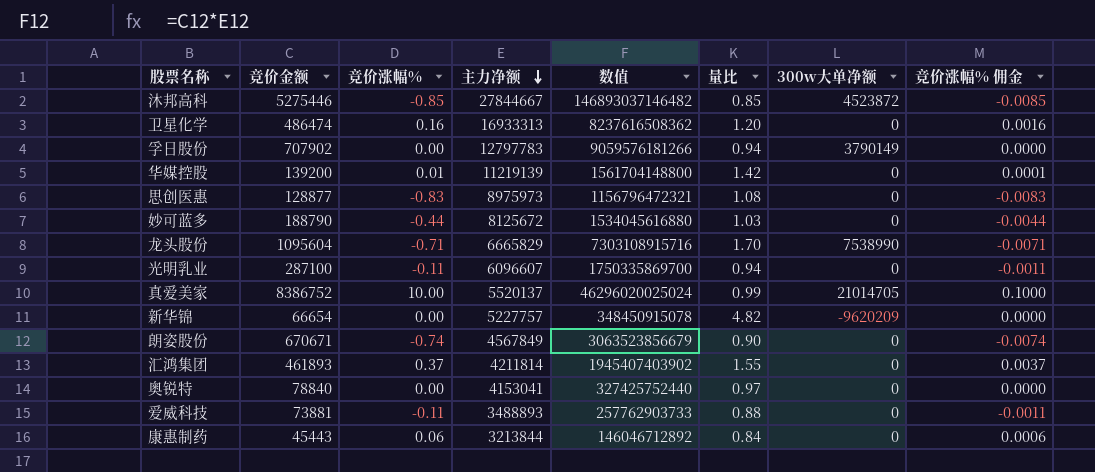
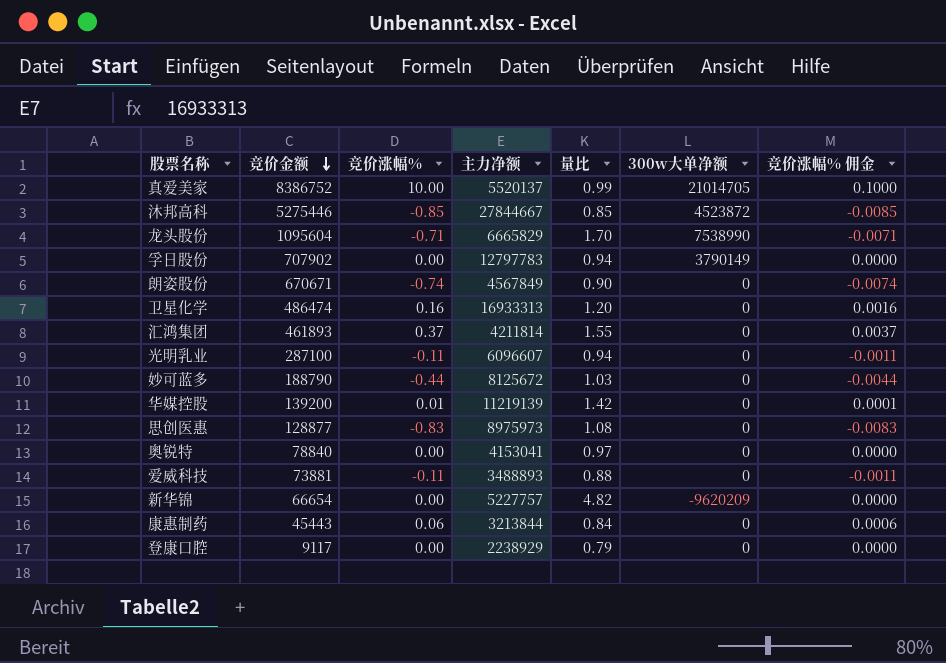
row order: 主力净额 descending -> 竞价金额 descending
column 数值 | formula: [竞价金额] * [主力净额] -> none
row 登康口腔: none -> 9117 | 0.00 | 2238929 | 0.79 | 0 | 0.0000

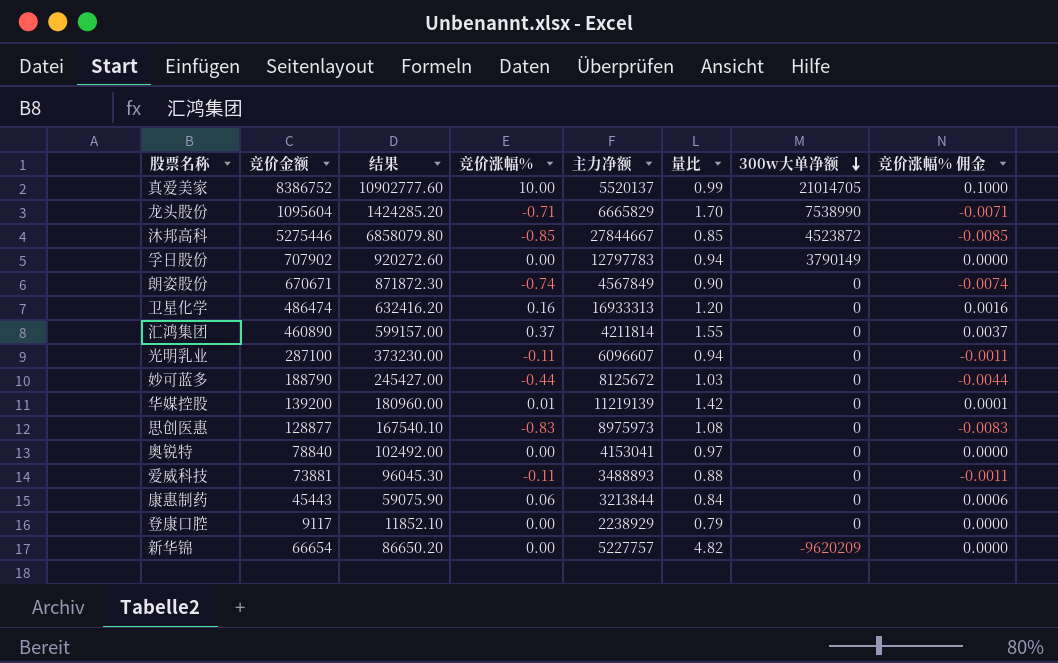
row order: 竞价金额 descending -> 300w大单净额 descending
column 结果 | formula: none -> [竞价金额] * 1.3
汇鸿集团 | 竞价金额: 461893 -> 460890

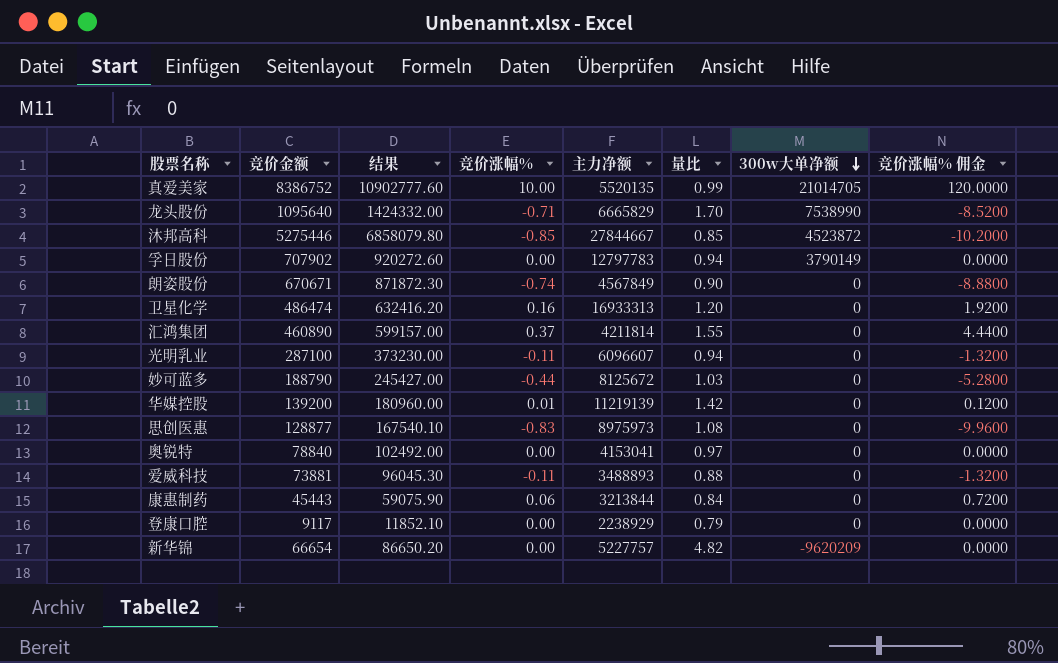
column 竞价涨幅% 佣金 | formula: [竞价涨幅%] * 0.01 -> [竞价涨幅%] * 12
真爱美家 | 主力净额: 5520137 -> 5520135
龙头股份 | 竞价金额: 1095604 -> 1095640
龙头股份 | 结果: 1424285.20 -> 1424332.00

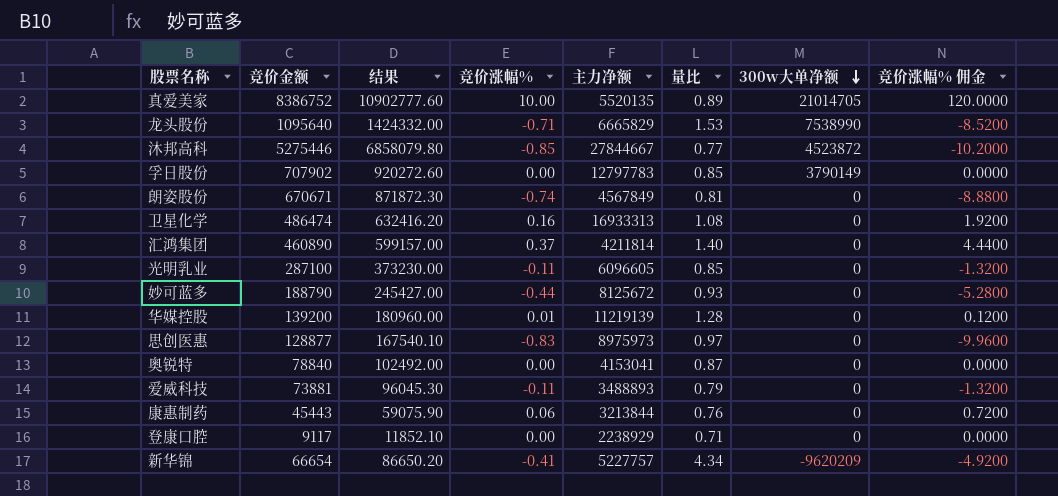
真爱美家 | 量比: 0.99 -> 0.89
龙头股份 | 量比: 1.70 -> 1.53
沐邦高科 | 量比: 0.85 -> 0.77
孚日股份 | 量比: 0.94 -> 0.85
朗姿股份 | 量比: 0.90 -> 0.81
卫星化学 | 量比: 1.20 -> 1.08
汇鸿集团 | 量比: 1.55 -> 1.40
光明乳业 | 主力净额: 6096607 -> 6096605
光明乳业 | 量比: 0.94 -> 0.85
妙可蓝多 | 量比: 1.03 -> 0.93
华媒控股 | 量比: 1.42 -> 1.28
思创医惠 | 量比: 1.08 -> 0.97
奥锐特 | 量比: 0.97 -> 0.87
爱威科技 | 量比: 0.88 -> 0.79
康惠制药 | 量比: 0.84 -> 0.76
登康口腔 | 量比: 0.79 -> 0.71
新华锦 | 竞价涨幅%: 0.00 -> -0.41
新华锦 | 量比: 4.82 -> 4.34
新华锦 | 竞价涨幅% 佣金: 0.0000 -> -4.9200

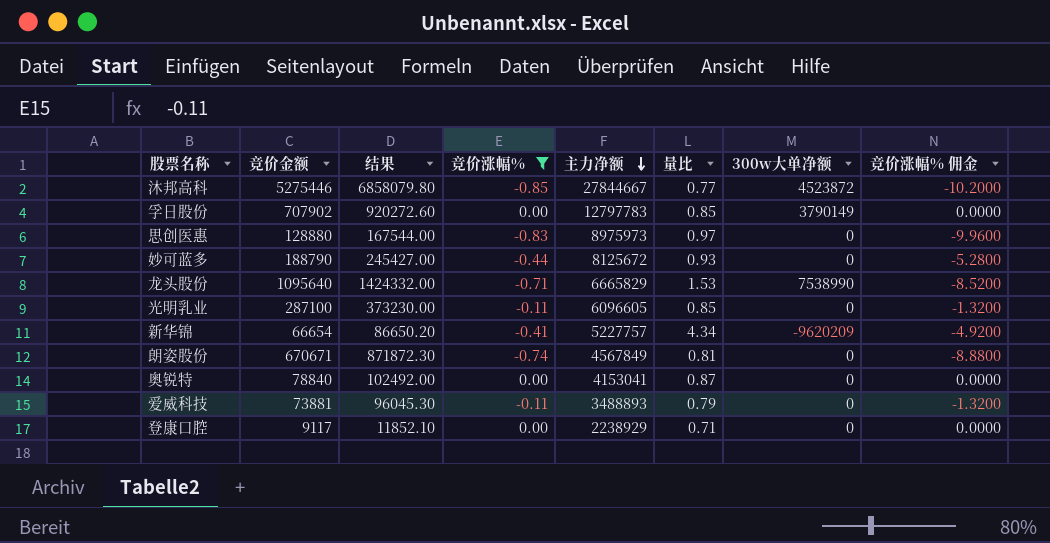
filter: none -> 竞价涨幅% <= 0.00
row order: 300w大单净额 descending -> 主力净额 descending
思创医惠 | 竞价金额: 128877 -> 128880
思创医惠 | 结果: 167540.10 -> 167544.00

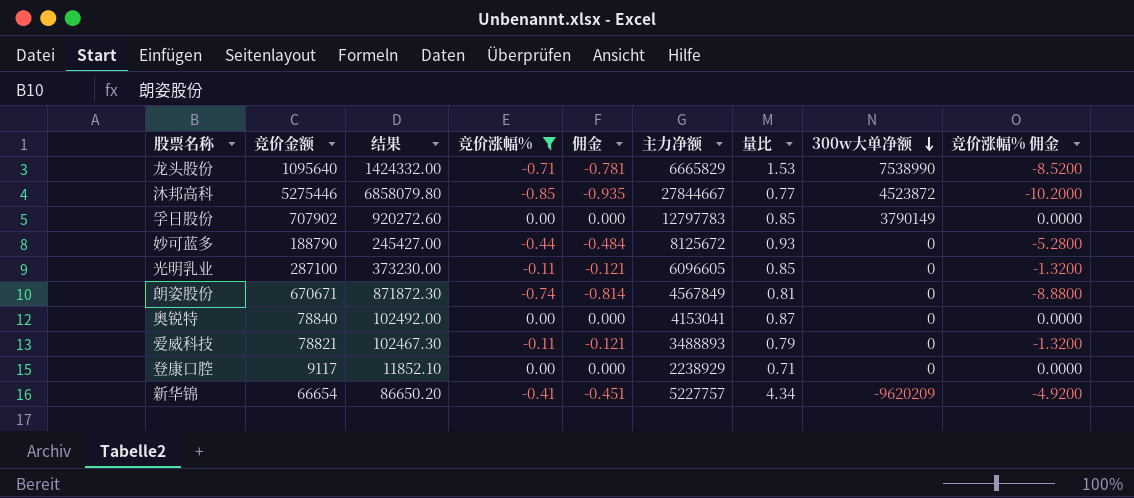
row order: 主力净额 descending -> 300w大单净额 descending
column 佣金 | formula: none -> [竞价涨幅%] * 1.1
row 思创医惠: 128880 | 167544.00 | -0.83 | 8975973 | 0.97 | 0 | -9.9600 -> none
爱威科技 | 竞价金额: 73881 -> 78821
爱威科技 | 结果: 96045.30 -> 102467.30

